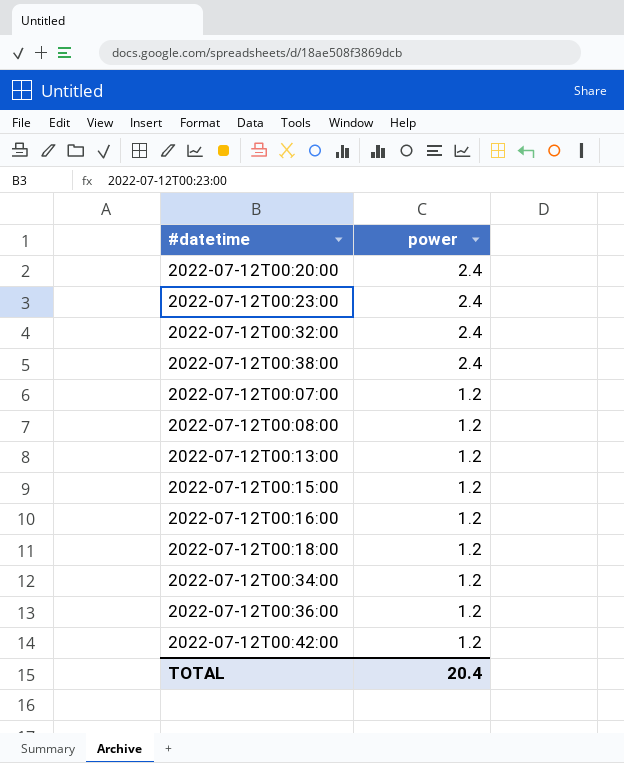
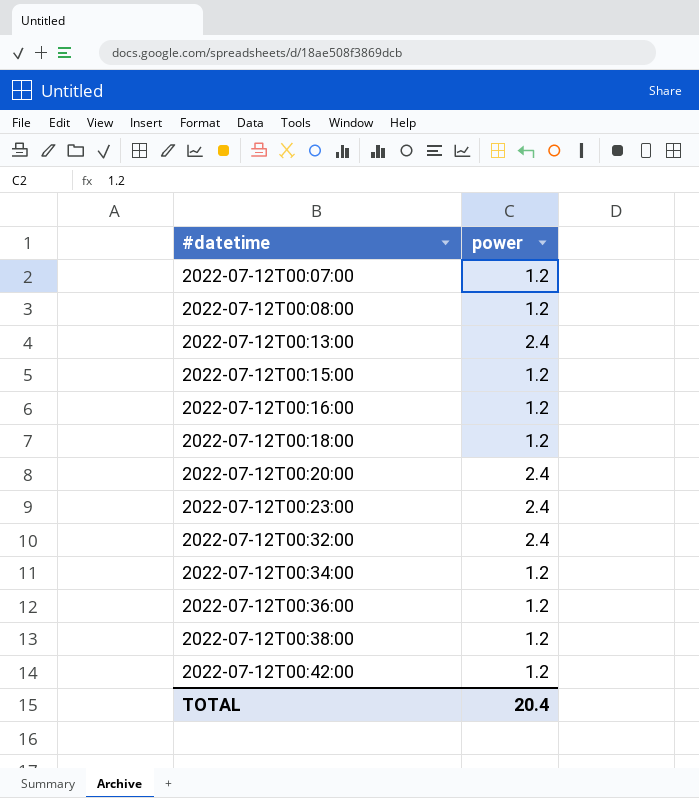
row order: power descending -> #datetime ascending
2022-07-12T00:13:00 | power: 1.2 -> 2.4
2022-07-12T00:38:00 | power: 2.4 -> 1.2

